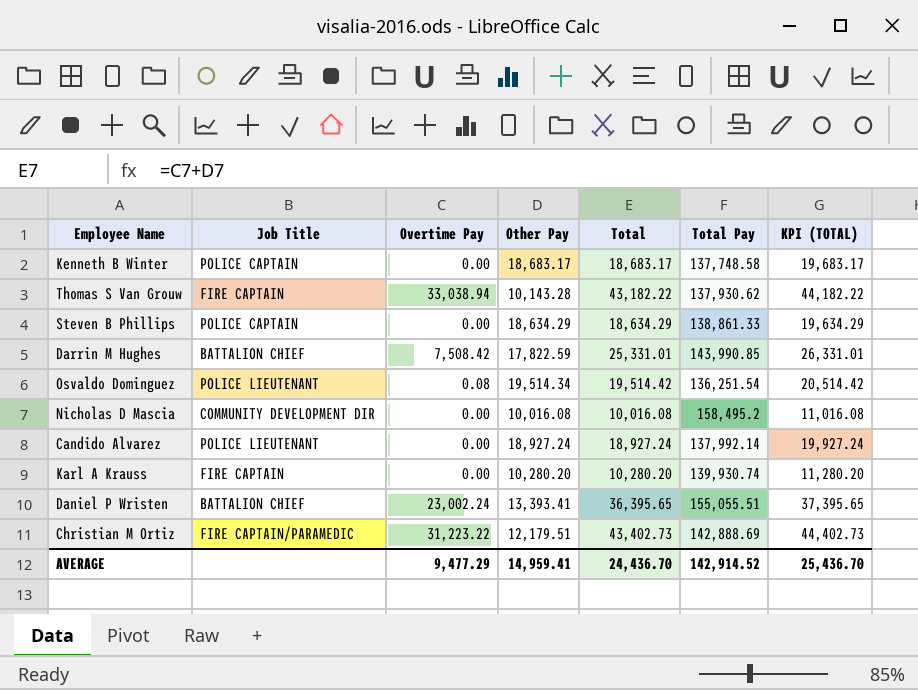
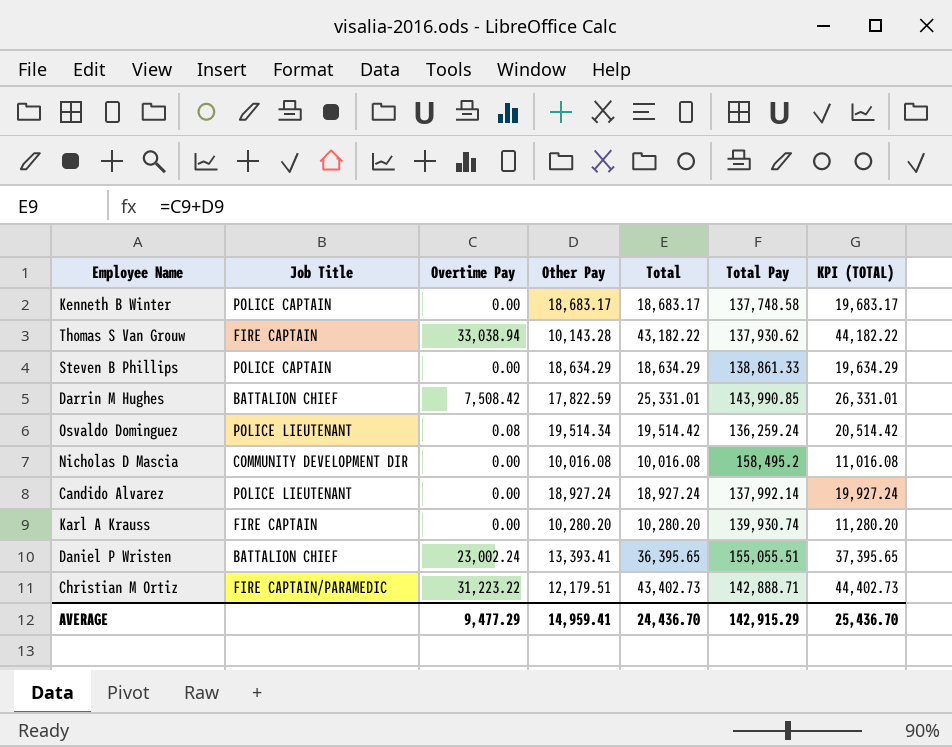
Osvaldo Dominguez | Total Pay: 136,251.54 -> 136,259.24
Christian M Ortiz | Total Pay: 142,888.69 -> 142,888.71
AVERAGE | Total Pay: 142,914.52 -> 142,915.29

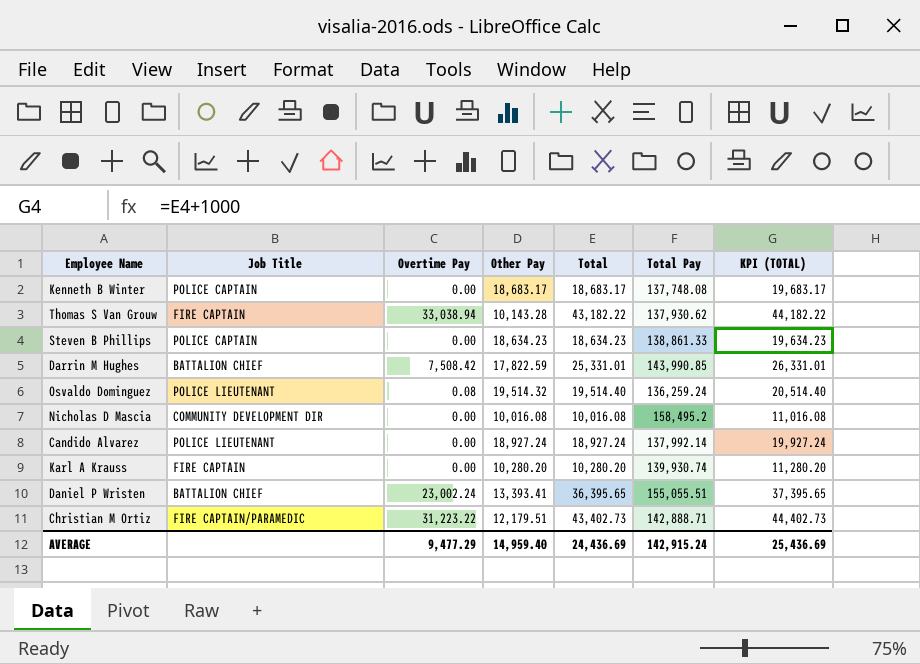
Kenneth B Winter | Total Pay: 137,748.58 -> 137,748.08
Steven B Phillips | Other Pay: 18,634.29 -> 18,634.23
Steven B Phillips | Total: 18,634.29 -> 18,634.23
Steven B Phillips | KPI (TOTAL): 19,634.29 -> 19,634.23
Osvaldo Dominguez | Other Pay: 19,514.34 -> 19,514.32
Osvaldo Dominguez | Total: 19,514.42 -> 19,514.40
Osvaldo Dominguez | KPI (TOTAL): 20,514.42 -> 20,514.40
AVERAGE | Other Pay: 14,959.41 -> 14,959.40
AVERAGE | Total: 24,436.70 -> 24,436.69
AVERAGE | Total Pay: 142,915.29 -> 142,915.24
AVERAGE | KPI (TOTAL): 25,436.70 -> 25,436.69

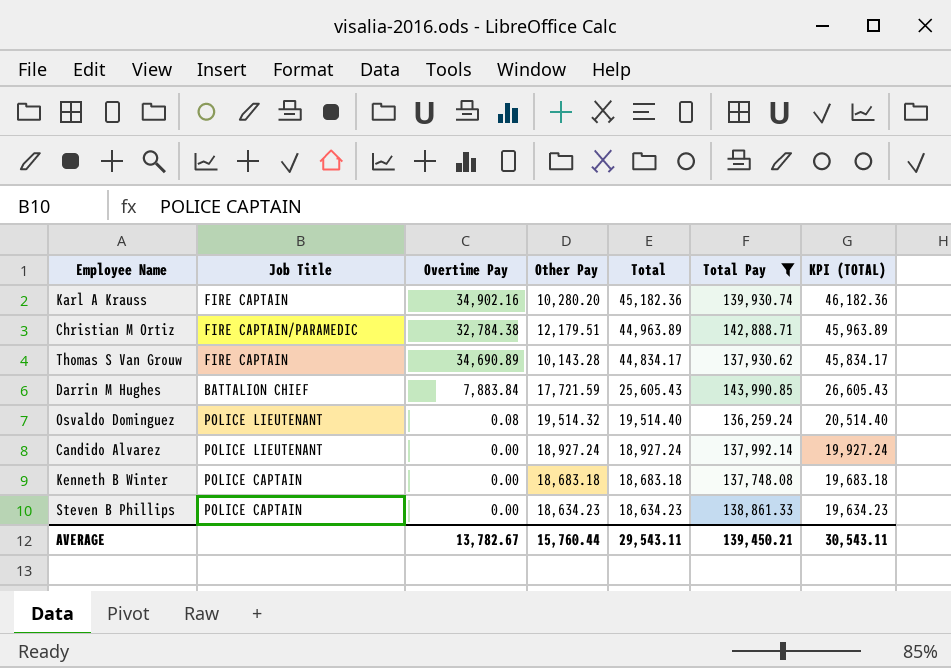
filter: none -> Total Pay <= 143,990.85
row order: none -> Total descending
Karl A Krauss | Overtime Pay: 0.00 -> 34,902.16
Karl A Krauss | Total: 10,280.20 -> 45,182.36
Karl A Krauss | KPI (TOTAL): 11,280.20 -> 46,182.36
Christian M Ortiz | Overtime Pay: 31,223.22 -> 32,784.38
Christian M Ortiz | Total: 43,402.73 -> 44,963.89
Christian M Ortiz | KPI (TOTAL): 44,402.73 -> 45,963.89
Thomas S Van Grouw | Overtime Pay: 33,038.94 -> 34,690.89
Thomas S Van Grouw | Total: 43,182.22 -> 44,834.17
Thomas S Van Grouw | KPI (TOTAL): 44,182.22 -> 45,834.17
Darrin M Hughes | Overtime Pay: 7,508.42 -> 7,883.84
Darrin M Hughes | Other Pay: 17,822.59 -> 17,721.59
Darrin M Hughes | Total: 25,331.01 -> 25,605.43
Darrin M Hughes | KPI (TOTAL): 26,331.01 -> 26,605.43
Kenneth B Winter | Other Pay: 18,683.17 -> 18,683.18
Kenneth B Winter | Total: 18,683.17 -> 18,683.18
Kenneth B Winter | KPI (TOTAL): 19,683.17 -> 19,683.18
AVERAGE | Overtime Pay: 9,477.29 -> 13,782.67
AVERAGE | Other Pay: 14,959.40 -> 15,760.44
AVERAGE | Total: 24,436.69 -> 29,543.11
AVERAGE | Total Pay: 142,915.24 -> 139,450.21
AVERAGE | KPI (TOTAL): 25,436.69 -> 30,543.11

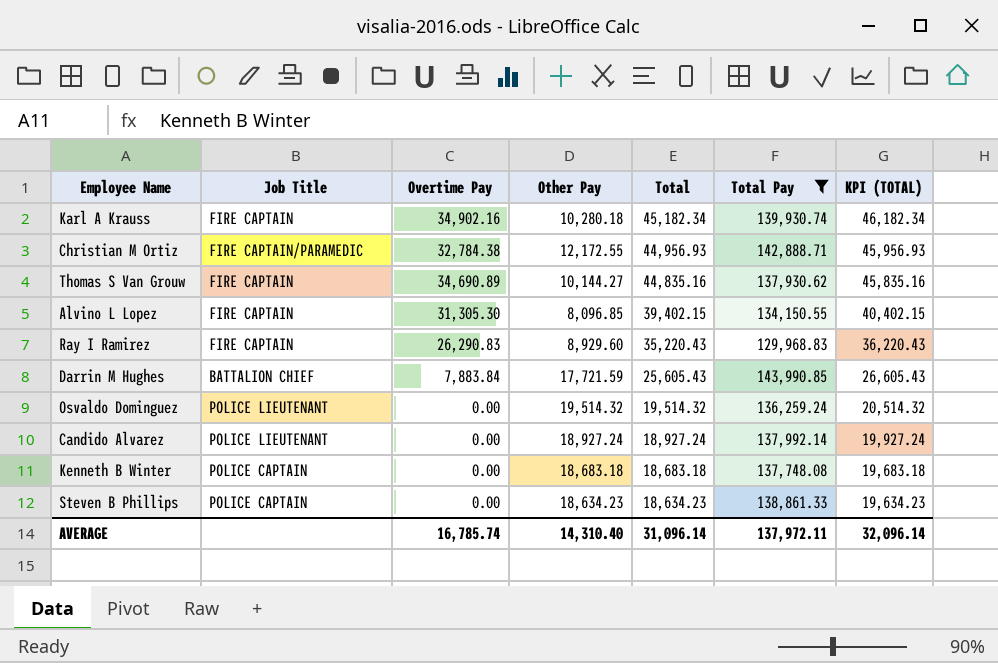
Karl A Krauss | Other Pay: 10,280.20 -> 10,280.18
Karl A Krauss | Total: 45,182.36 -> 45,182.34
Karl A Krauss | KPI (TOTAL): 46,182.36 -> 46,182.34
Christian M Ortiz | Other Pay: 12,179.51 -> 12,172.55
Christian M Ortiz | Total: 44,963.89 -> 44,956.93
Christian M Ortiz | KPI (TOTAL): 45,963.89 -> 45,956.93
Thomas S Van Grouw | Other Pay: 10,143.28 -> 10,144.27
Thomas S Van Grouw | Total: 44,834.17 -> 44,835.16
Thomas S Van Grouw | KPI (TOTAL): 45,834.17 -> 45,835.16
row Alvino L Lopez: none -> FIRE CAPTAIN | 31,305.30 | 8,096.85 | 39,402.15 | 134,150.55 | 40,402.15
row Ray I Ramirez: none -> FIRE CAPTAIN | 26,290.83 | 8,929.60 | 35,220.43 | 129,968.83 | 36,220.43
Osvaldo Dominguez | Overtime Pay: 0.08 -> 0.00
Osvaldo Dominguez | Total: 19,514.40 -> 19,514.32
Osvaldo Dominguez | KPI (TOTAL): 20,514.40 -> 20,514.32
AVERAGE | Overtime Pay: 13,782.67 -> 16,785.74
AVERAGE | Other Pay: 15,760.44 -> 14,310.40
AVERAGE | Total: 29,543.11 -> 31,096.14
AVERAGE | Total Pay: 139,450.21 -> 137,972.11
AVERAGE | KPI (TOTAL): 30,543.11 -> 32,096.14

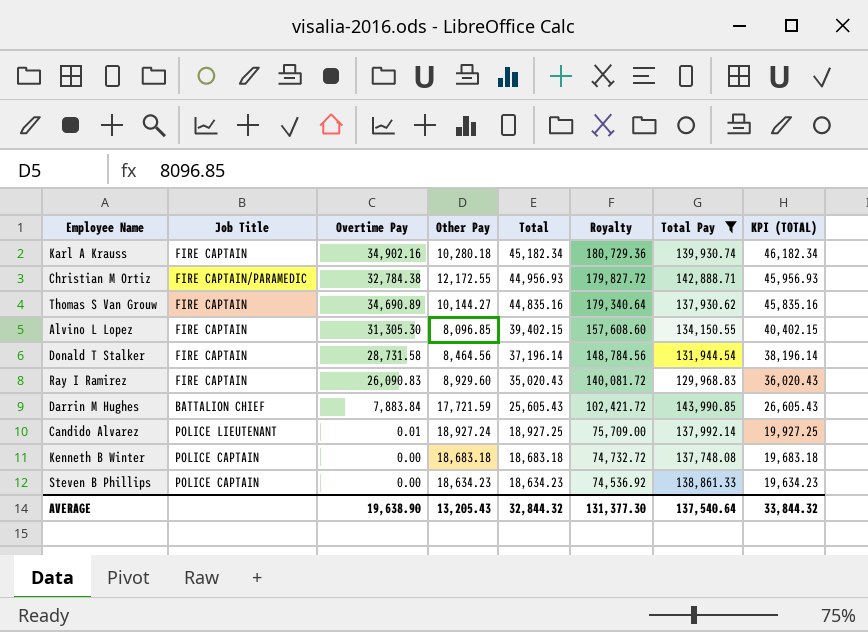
column Royalty | formula: none -> [Total] * 4
row Osvaldo Dominguez: POLICE LIEUTENANT | 0.00 | 19,514.32 | 19,514.32 | 136,259.24 | 20,514.32 -> none
row Donald T Stalker: none -> FIRE CAPTAIN | 28,731.58 | 8,464.56 | 37,196.14 | 148,784.56 | 131,944.54 | 38,196.14
Ray I Ramirez | Overtime Pay: 26,290.83 -> 26,090.83
Ray I Ramirez | Total: 35,220.43 -> 35,020.43
Ray I Ramirez | KPI (TOTAL): 36,220.43 -> 36,020.43
Candido Alvarez | Overtime Pay: 0.00 -> 0.01
Candido Alvarez | Total: 18,927.24 -> 18,927.25
Candido Alvarez | KPI (TOTAL): 19,927.24 -> 19,927.25
AVERAGE | Overtime Pay: 16,785.74 -> 19,638.90
AVERAGE | Other Pay: 14,310.40 -> 13,205.43
AVERAGE | Total: 31,096.14 -> 32,844.32
AVERAGE | Total Pay: 137,972.11 -> 137,540.64
AVERAGE | KPI (TOTAL): 32,096.14 -> 33,844.32

